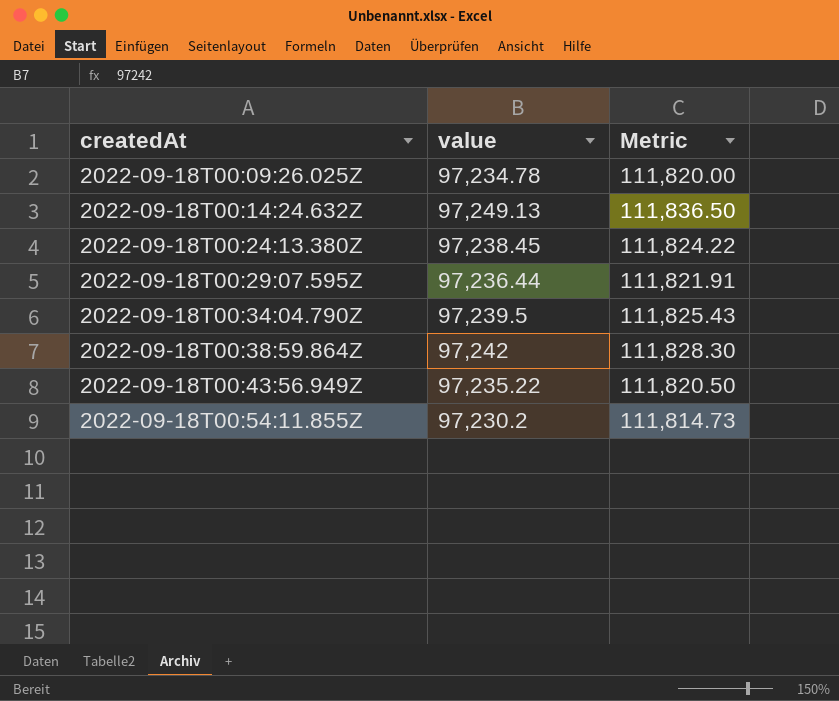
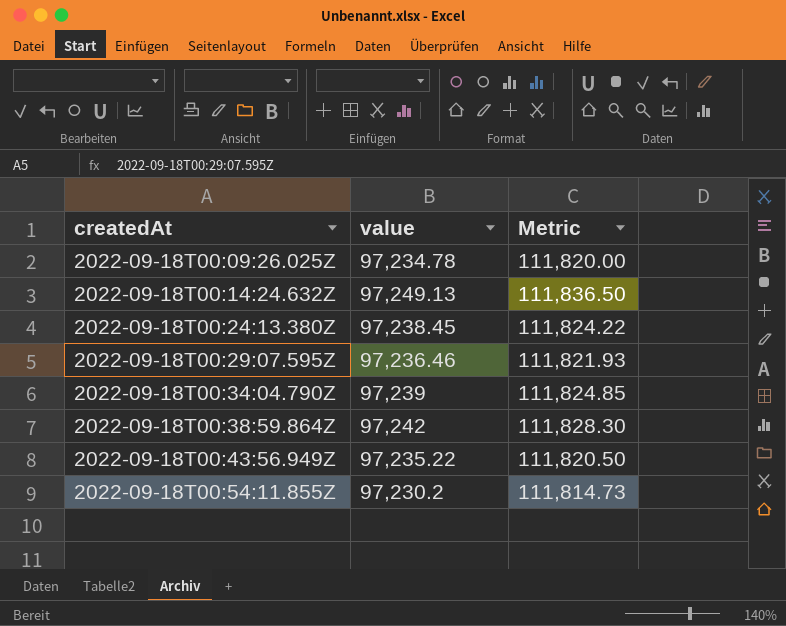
2022-09-18T00:29:07.595Z | value: 97,236.44 -> 97,236.46
2022-09-18T00:29:07.595Z | Metric: 111,821.91 -> 111,821.93
2022-09-18T00:34:04.790Z | value: 97,239.5 -> 97,239
2022-09-18T00:34:04.790Z | Metric: 111,825.43 -> 111,824.85

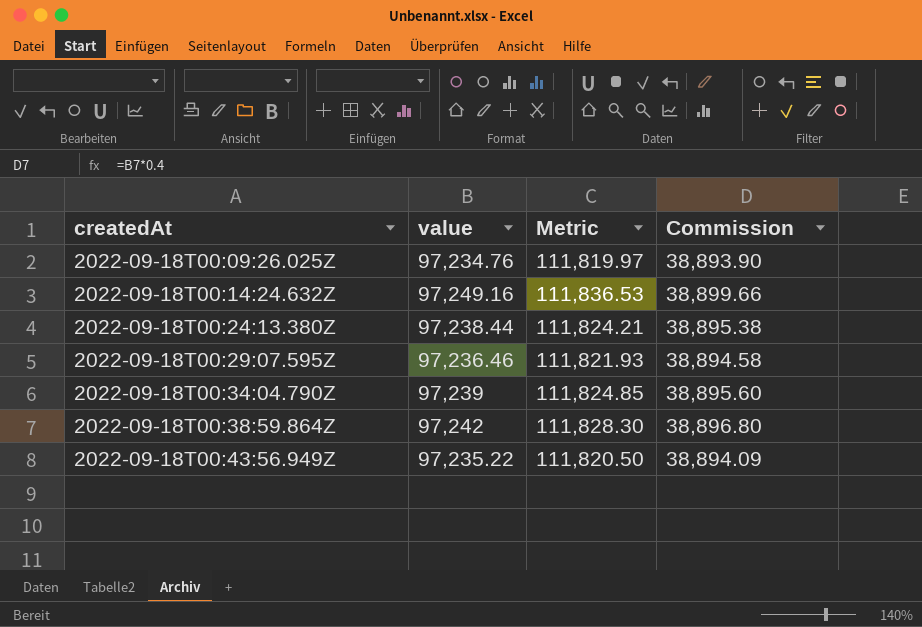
column Commission | formula: none -> [value] * 0.4
row 2022-09-18T00:54:11.855Z: 97,230.2 | 111,814.73 -> none
2022-09-18T00:09:26.025Z | value: 97,234.78 -> 97,234.76
2022-09-18T00:09:26.025Z | Metric: 111,820.00 -> 111,819.97
2022-09-18T00:14:24.632Z | value: 97,249.13 -> 97,249.16
2022-09-18T00:14:24.632Z | Metric: 111,836.50 -> 111,836.53
2022-09-18T00:24:13.380Z | value: 97,238.45 -> 97,238.44
2022-09-18T00:24:13.380Z | Metric: 111,824.22 -> 111,824.21

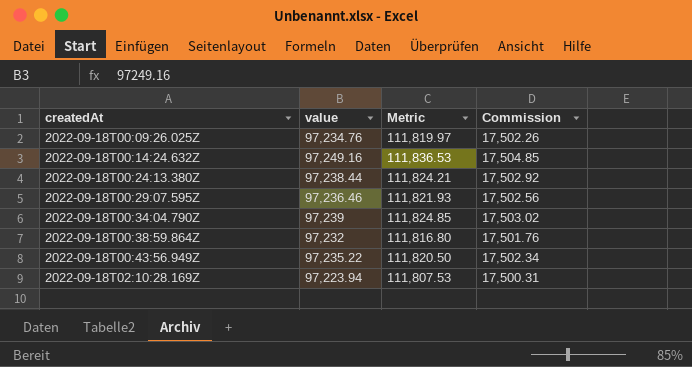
column Commission | formula: [value] * 0.4 -> [value] * 0.18
2022-09-18T00:38:59.864Z | value: 97,242 -> 97,232
2022-09-18T00:38:59.864Z | Metric: 111,828.30 -> 111,816.80
row 2022-09-18T02:10:28.169Z: none -> 97,223.94 | 111,807.53 | 17,500.31

